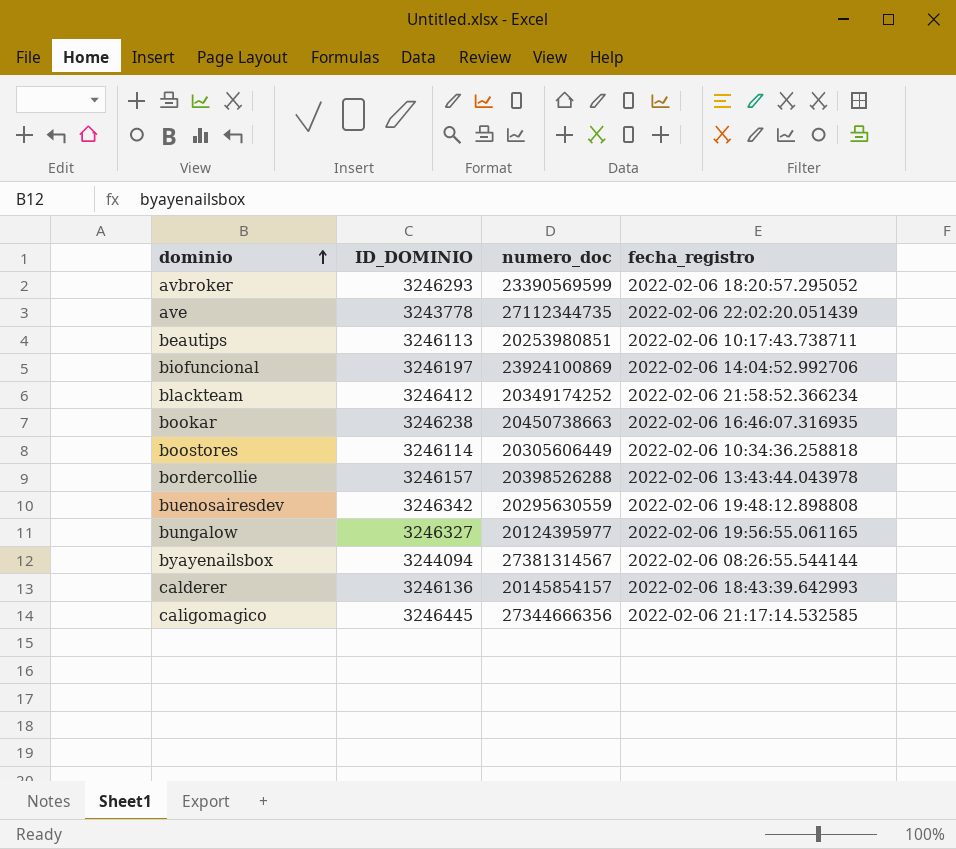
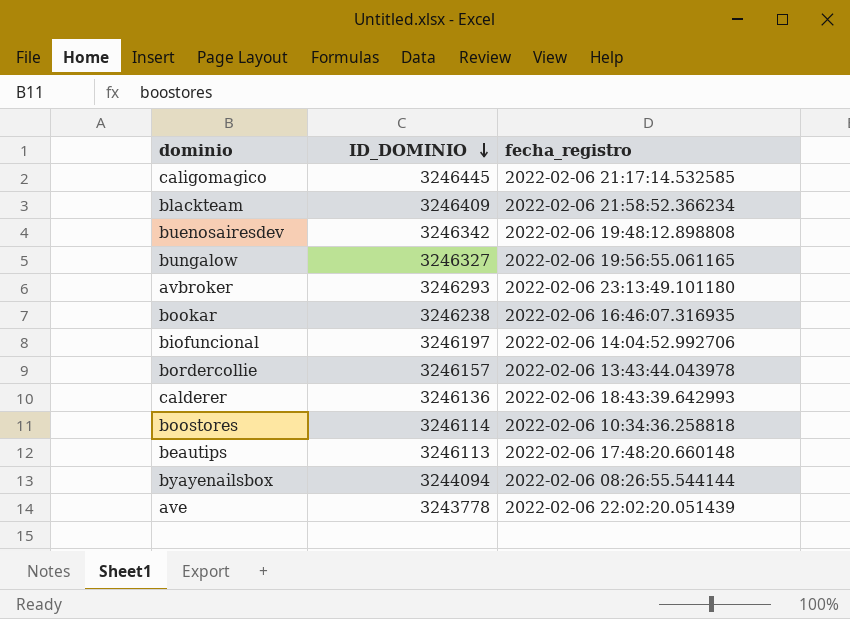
row order: dominio ascending -> ID_DOMINIO descending
column numero_doc | position: 3 -> none
blackteam | ID_DOMINIO: 3246412 -> 3246409
avbroker | fecha_registro: 2022-02-06 18:20:57.295052 -> 2022-02-06 23:13:49.101180
beautips | fecha_registro: 2022-02-06 10:17:43.738711 -> 2022-02-06 17:48:20.660148

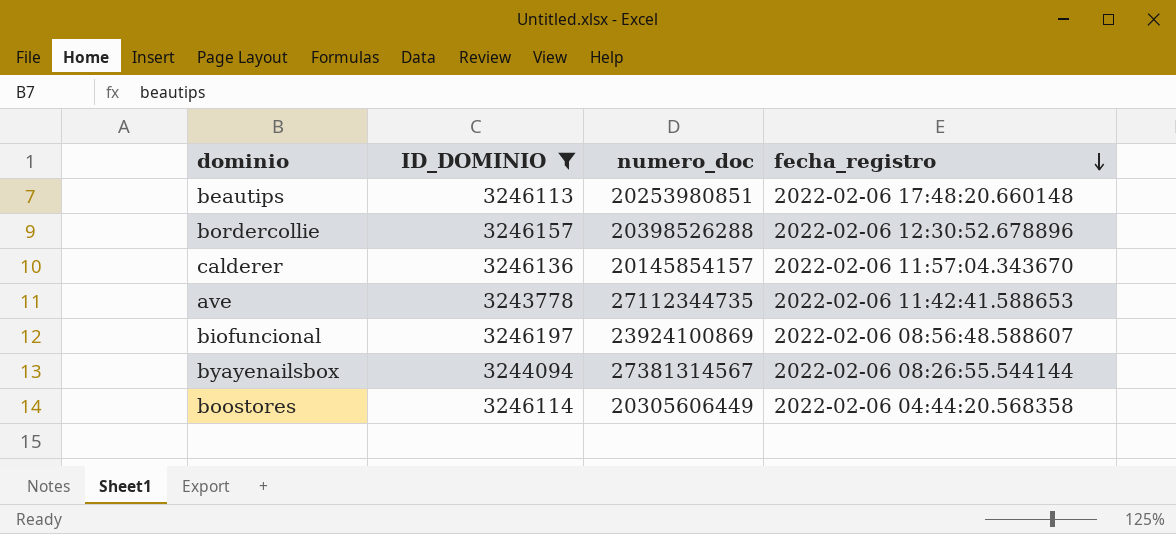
filter: none -> ID_DOMINIO <= 3246197
row order: ID_DOMINIO descending -> fecha_registro descending
column numero_doc | position: none -> 3
bordercollie | fecha_registro: 2022-02-06 13:43:44.043978 -> 2022-02-06 12:30:52.678896
calderer | fecha_registro: 2022-02-06 18:43:39.642993 -> 2022-02-06 11:57:04.343670
ave | fecha_registro: 2022-02-06 22:02:20.051439 -> 2022-02-06 11:42:41.588653
biofuncional | fecha_registro: 2022-02-06 14:04:52.992706 -> 2022-02-06 08:56:48.588607
boostores | fecha_registro: 2022-02-06 10:34:36.258818 -> 2022-02-06 04:44:20.568358

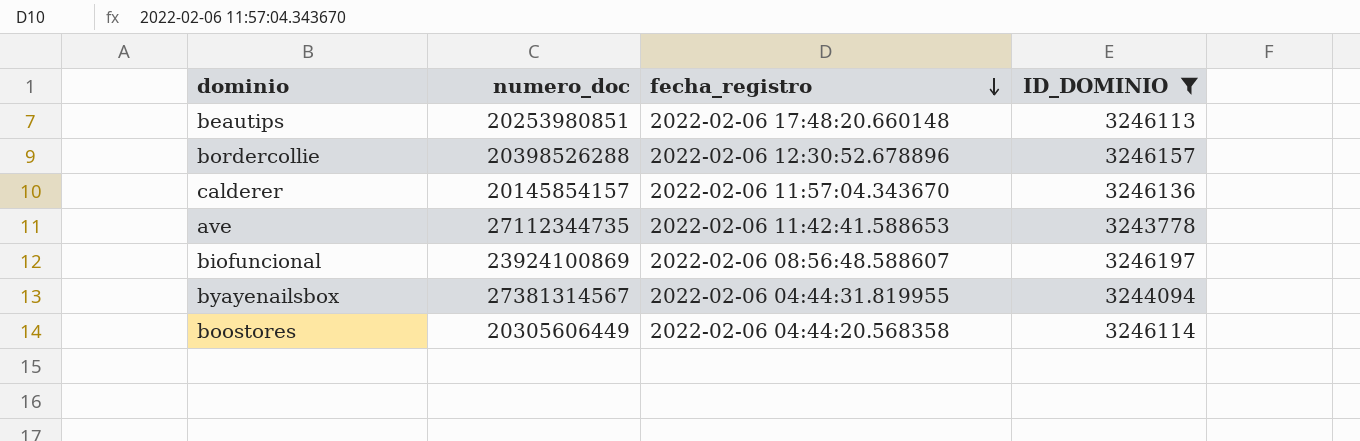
column ID_DOMINIO | position: 2 -> 4
byayenailsbox | fecha_registro: 2022-02-06 08:26:55.544144 -> 2022-02-06 04:44:31.819955

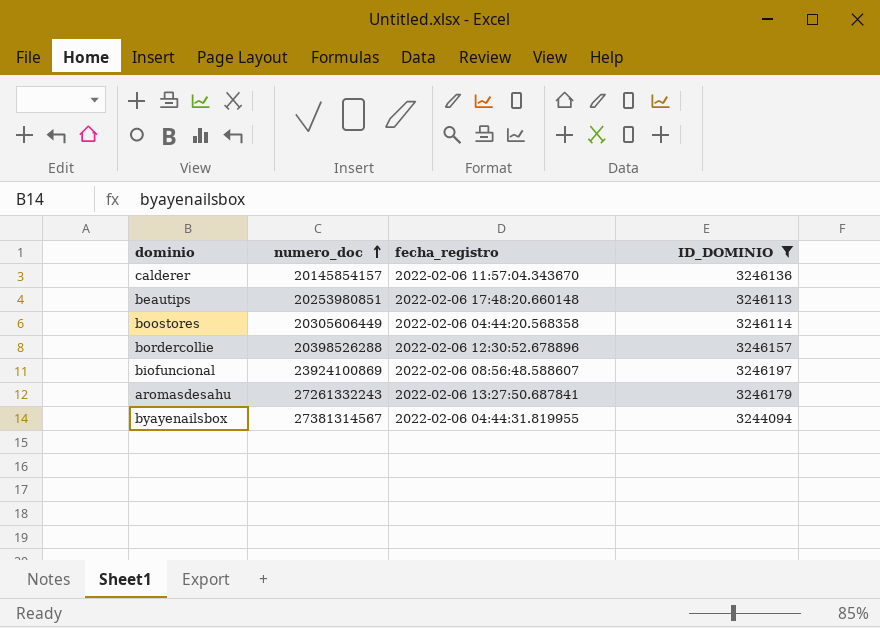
row order: fecha_registro descending -> numero_doc ascending
row ave: 27112344735 | 2022-02-06 11:42:41.588653 | 3243778 -> none
row aromasdesahu: none -> 27261332243 | 2022-02-06 13:27:50.687841 | 3246179

